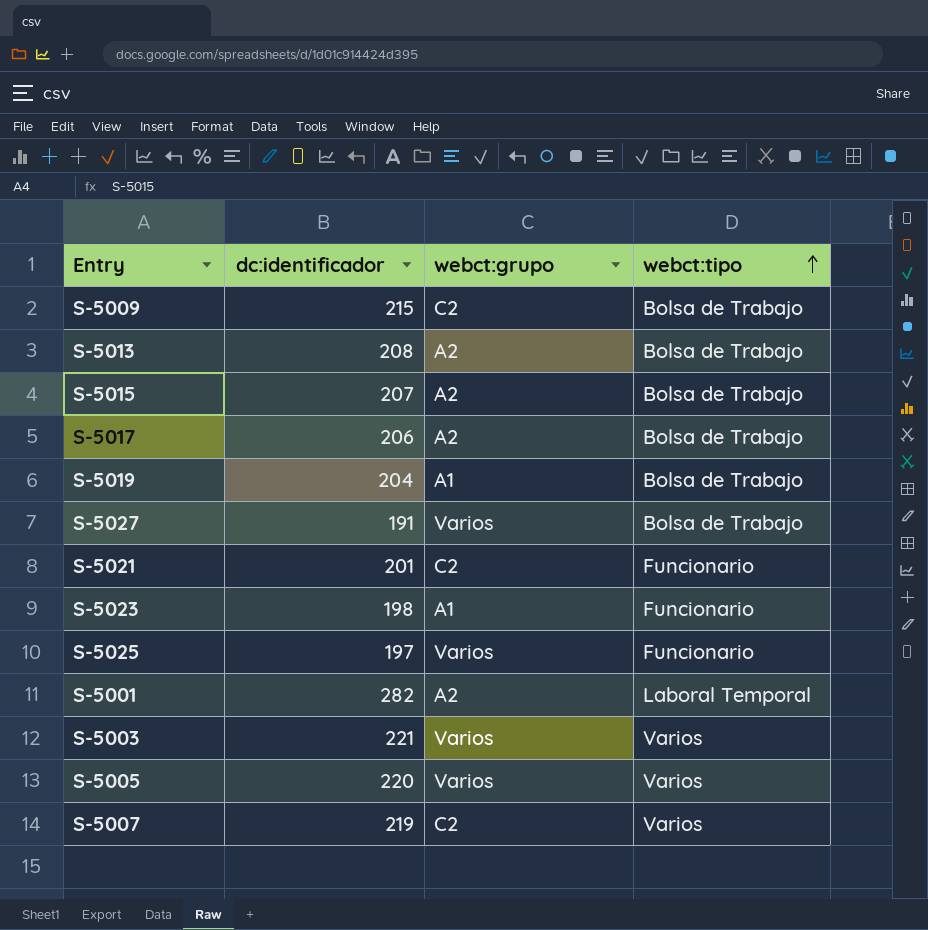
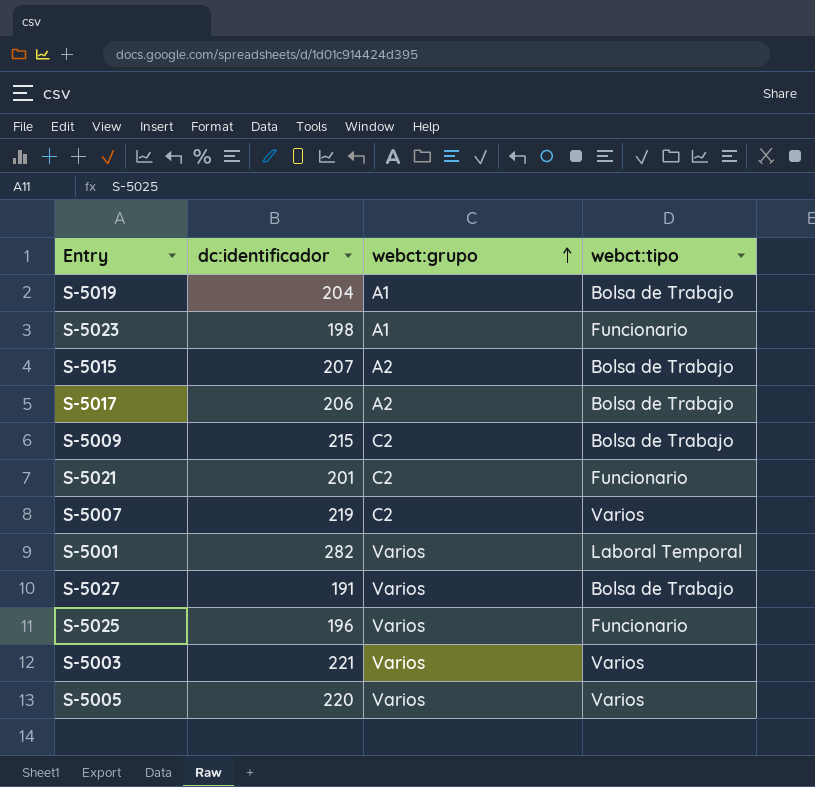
row order: webct:tipo ascending -> webct:grupo ascending
row S-5013: 208 | A2 | Bolsa de Trabajo -> none
S-5001 | webct:grupo: A2 -> Varios
S-5025 | dc:identificador: 197 -> 196

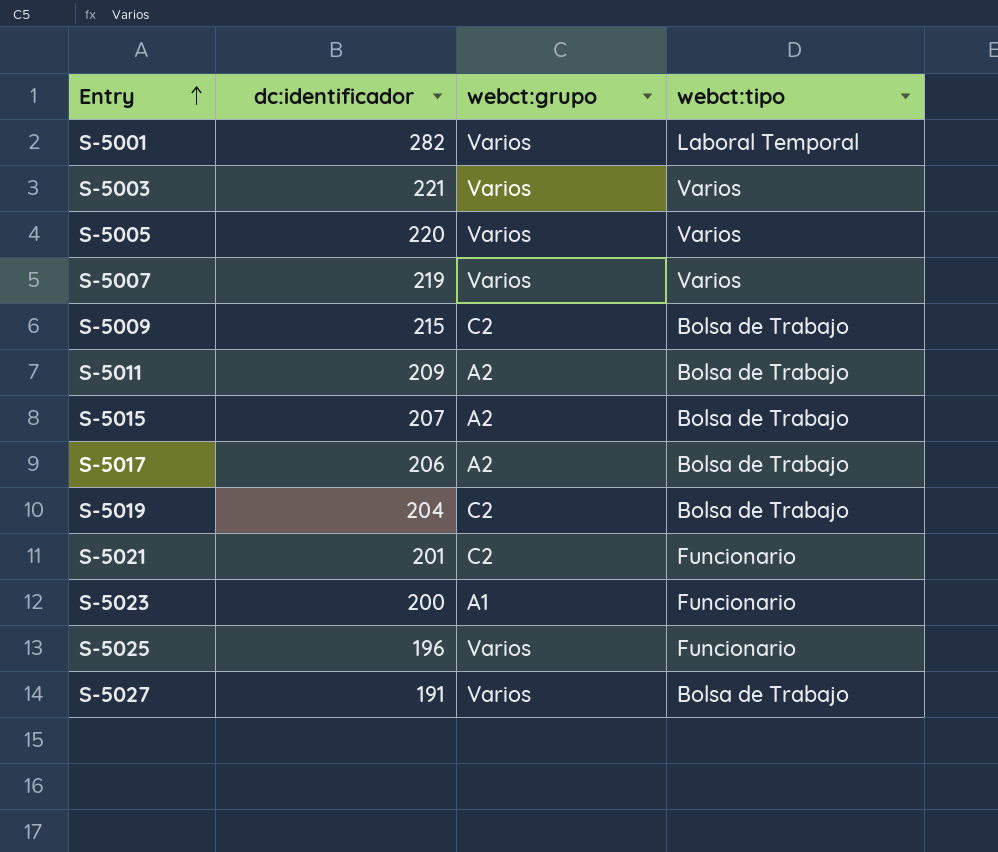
row order: webct:grupo ascending -> Entry ascending
S-5007 | webct:grupo: C2 -> Varios
row S-5011: none -> 209 | A2 | Bolsa de Trabajo
S-5019 | webct:grupo: A1 -> C2
S-5023 | dc:identificador: 198 -> 200

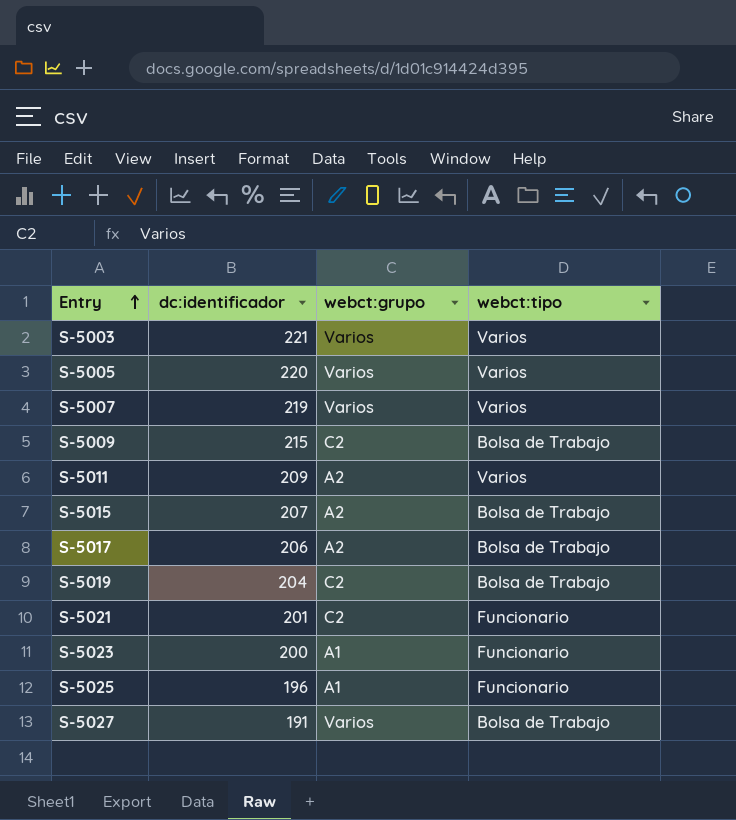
row S-5001: 282 | Varios | Laboral Temporal -> none
S-5011 | webct:tipo: Bolsa de Trabajo -> Varios
S-5025 | webct:grupo: Varios -> A1

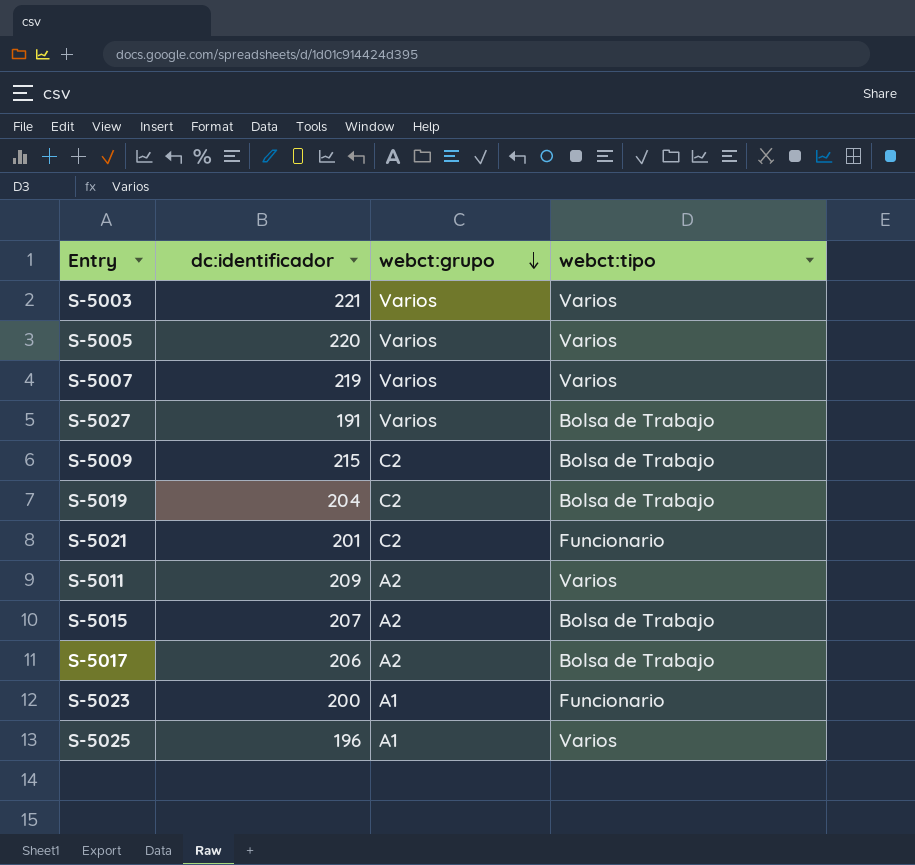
row order: Entry ascending -> webct:grupo descending
S-5025 | webct:tipo: Funcionario -> Varios

